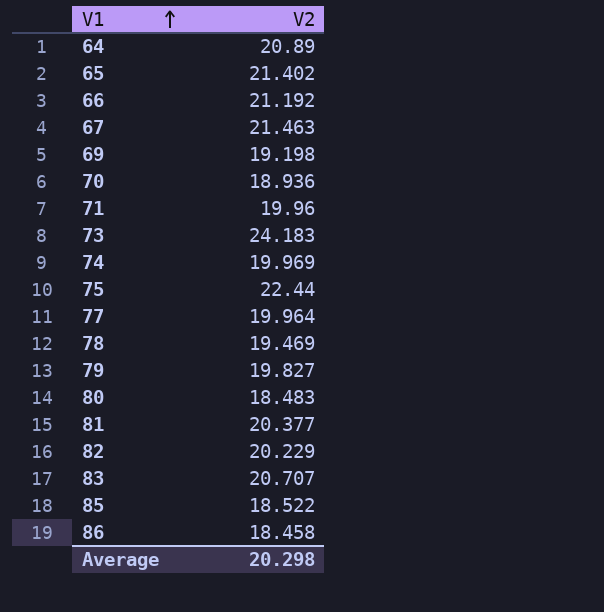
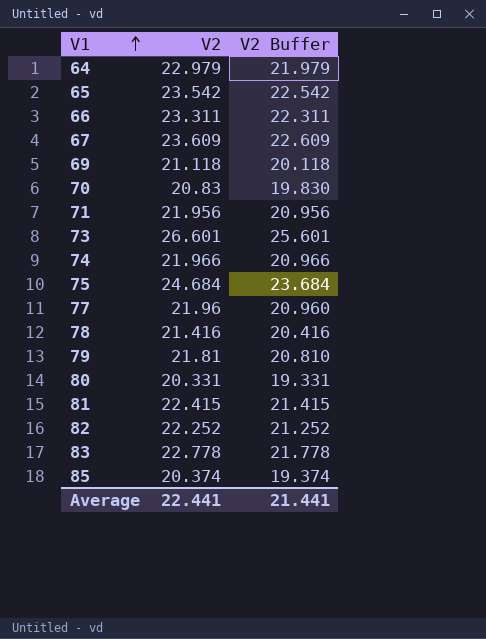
column V2 Buffer | formula: none -> [V2] - 1
row 86: 18.458 -> none
64 | V2: 20.89 -> 22.979
65 | V2: 21.402 -> 23.542
66 | V2: 21.192 -> 23.311
67 | V2: 21.463 -> 23.609
69 | V2: 19.198 -> 21.118
70 | V2: 18.936 -> 20.83
71 | V2: 19.96 -> 21.956
73 | V2: 24.183 -> 26.601
74 | V2: 19.969 -> 21.966
75 | V2: 22.44 -> 24.684
77 | V2: 19.964 -> 21.96
78 | V2: 19.469 -> 21.416
79 | V2: 19.827 -> 21.81
80 | V2: 18.483 -> 20.331
81 | V2: 20.377 -> 22.415
82 | V2: 20.229 -> 22.252
83 | V2: 20.707 -> 22.778
85 | V2: 18.522 -> 20.374
Average | V2: 20.298 -> 22.441

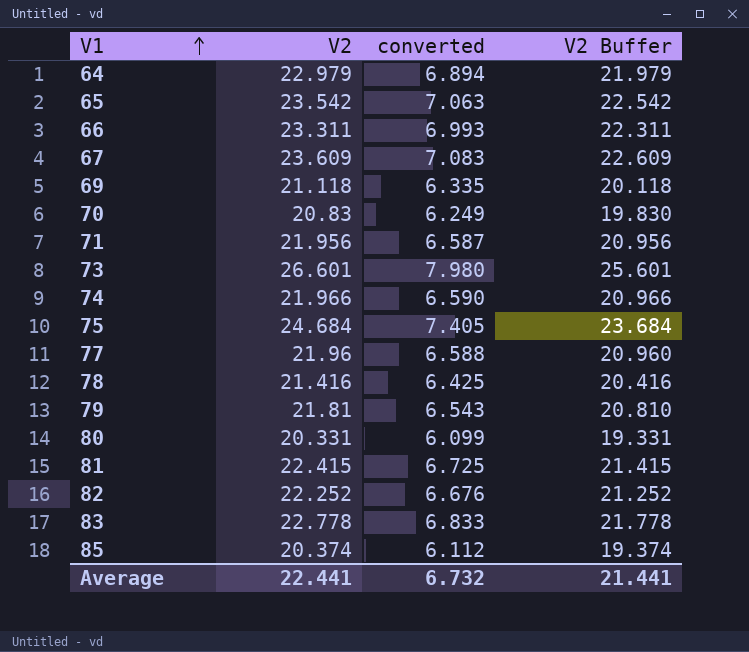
column converted | formula: none -> [V2] * 0.3

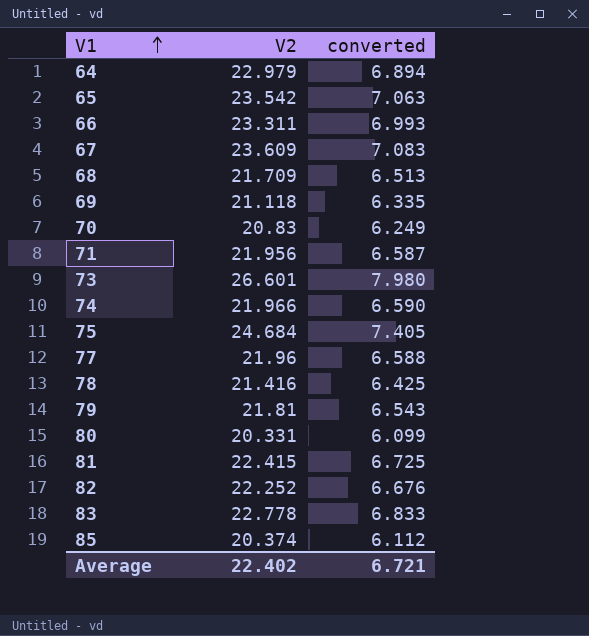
column V2 Buffer | formula: [V2] - 1 -> none
row 68: none -> 21.709 | 6.513
Average | V2: 22.441 -> 22.402
Average | converted: 6.732 -> 6.721

